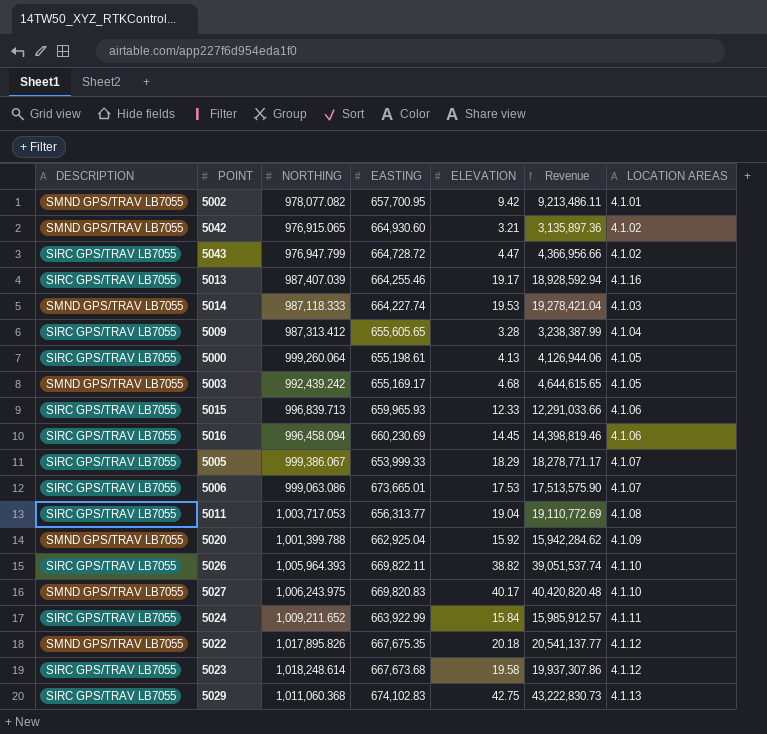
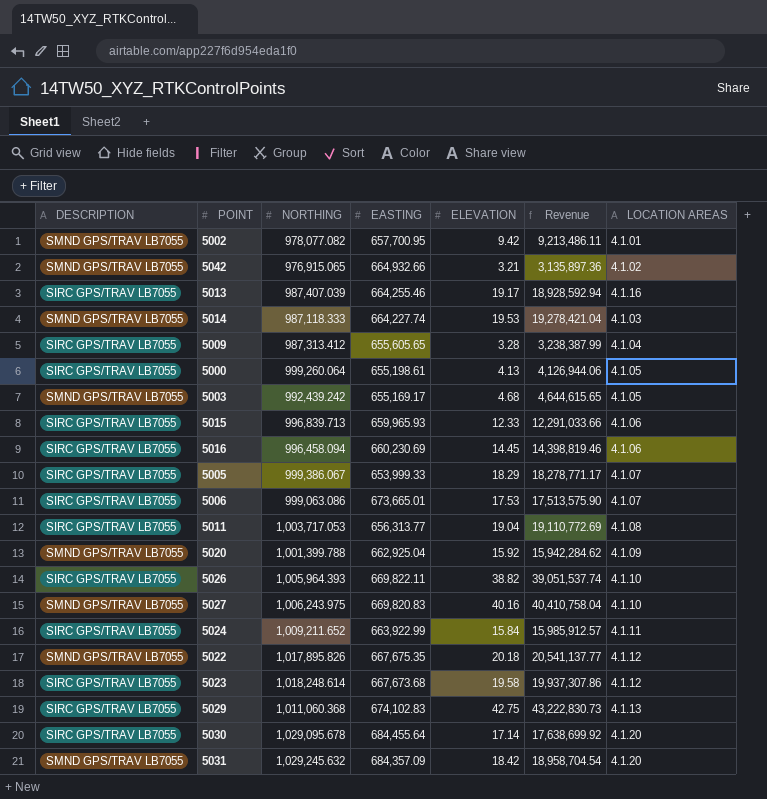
row 5043: SIRC GPS/TRAV LB7055 | 976,947.799 | 664,728.72 | 4.47 | 4,366,956.66 | 4.1.02 -> none
5042 | EASTING: 664,930.60 -> 664,932.66
5027 | ELEVATION: 40.17 -> 40.16
5027 | Revenue: 40,420,820.48 -> 40,410,758.04
row 5030: none -> SIRC GPS/TRAV LB7055 | 1,029,095.678 | 684,455.64 | 17.14 | 17,638,699.92 | 4.1.20
row 5031: none -> SMND GPS/TRAV LB7055 | 1,029,245.632 | 684,357.09 | 18.42 | 18,958,704.54 | 4.1.20

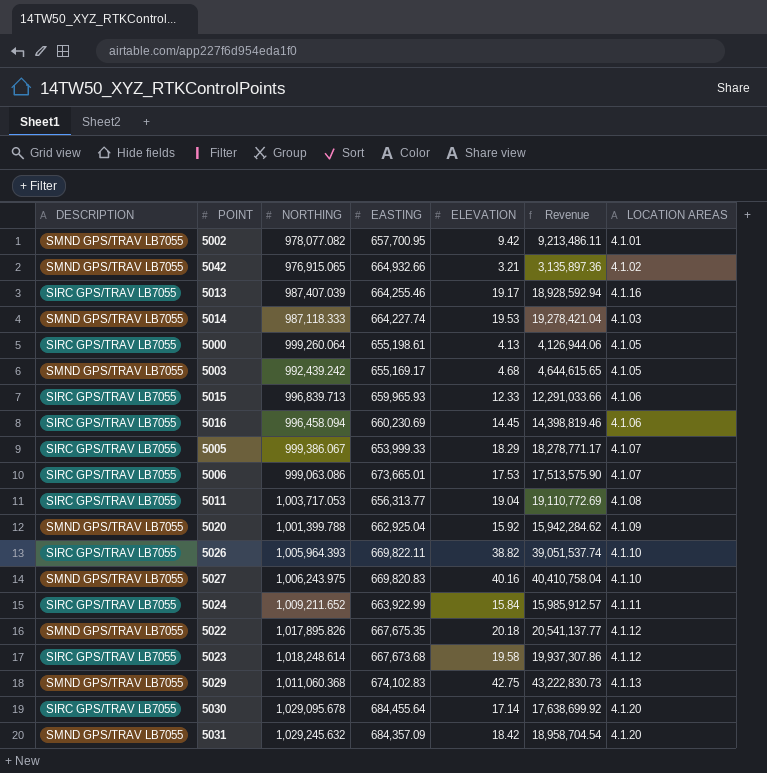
row 5009: SIRC GPS/TRAV LB7055 | 987,313.412 | 655,605.65 | 3.28 | 3,238,387.99 | 4.1.04 -> none
5029 | DESCRIPTION: SIRC GPS/TRAV LB7055 -> SMND GPS/TRAV LB7055

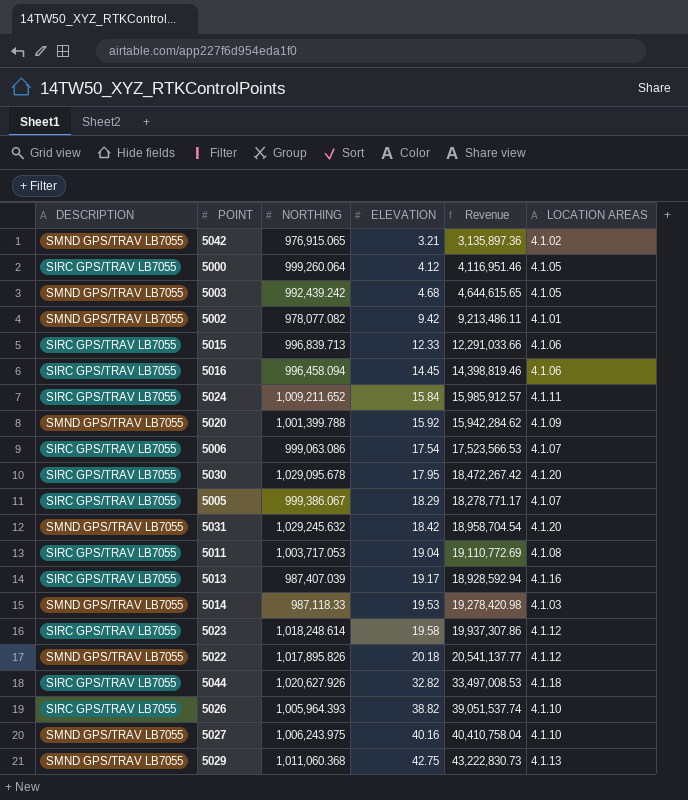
row order: none -> ELEVATION ascending
column EASTING | position: 4 -> none
5000 | ELEVATION: 4.13 -> 4.12
5000 | Revenue: 4,126,944.06 -> 4,116,951.46
5006 | ELEVATION: 17.53 -> 17.54
5006 | Revenue: 17,513,575.90 -> 17,523,566.53
5030 | ELEVATION: 17.14 -> 17.95
5030 | Revenue: 17,638,699.92 -> 18,472,267.42
5014 | NORTHING: 987,118.333 -> 987,118.33
5014 | Revenue: 19,278,421.04 -> 19,278,420.98
row 5044: none -> SIRC GPS/TRAV LB7055 | 1,020,627.926 | 32.82 | 33,497,008.53 | 4.1.18

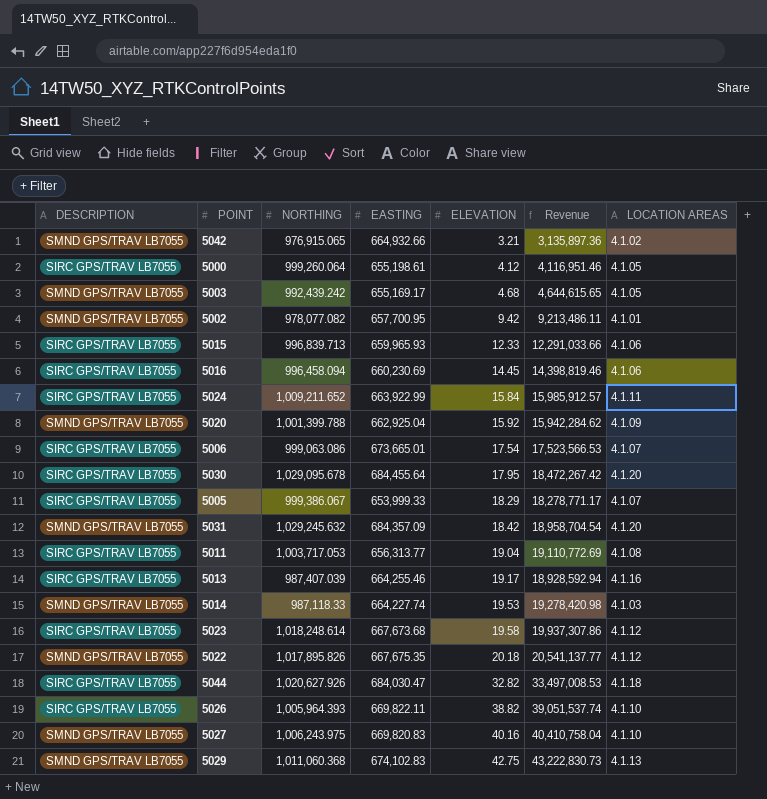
column EASTING | position: none -> 4

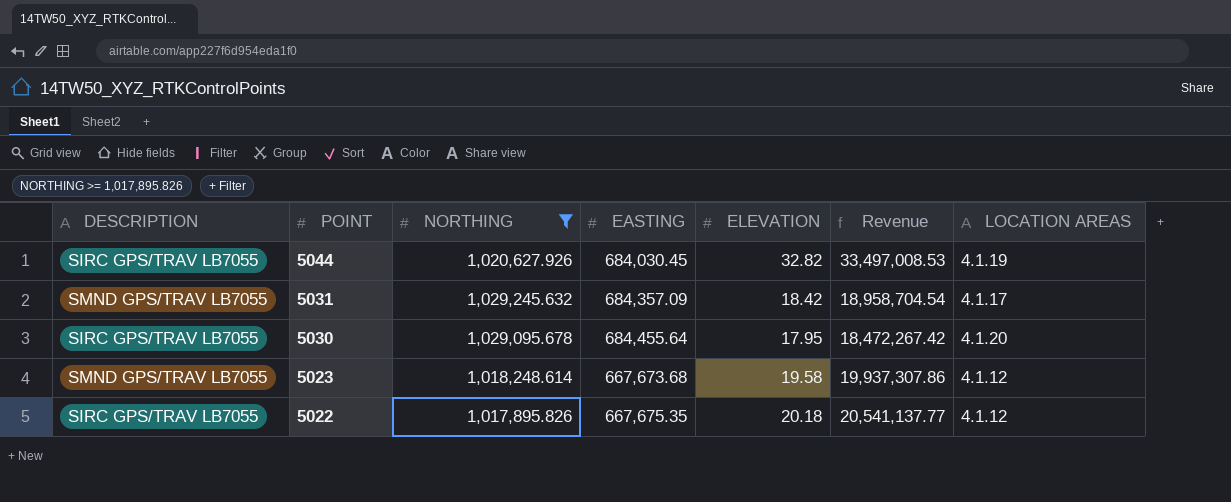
filter: none -> NORTHING >= 1,017,895.826
row order: ELEVATION ascending -> POINT descending
5044 | EASTING: 684,030.47 -> 684,030.45
5044 | LOCATION AREAS: 4.1.18 -> 4.1.19
5031 | LOCATION AREAS: 4.1.20 -> 4.1.17
5023 | DESCRIPTION: SIRC GPS/TRAV LB7055 -> SMND GPS/TRAV LB7055
5022 | DESCRIPTION: SMND GPS/TRAV LB7055 -> SIRC GPS/TRAV LB7055

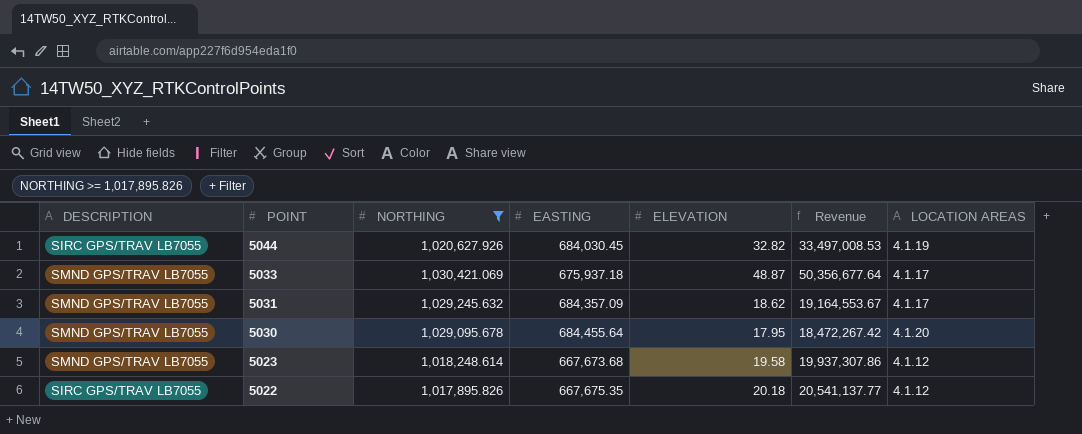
row 5033: none -> SMND GPS/TRAV LB7055 | 1,030,421.069 | 675,937.18 | 48.87 | 50,356,677.64 | 4.1.17
5031 | ELEVATION: 18.42 -> 18.62
5031 | Revenue: 18,958,704.54 -> 19,164,553.67
5030 | DESCRIPTION: SIRC GPS/TRAV LB7055 -> SMND GPS/TRAV LB7055

